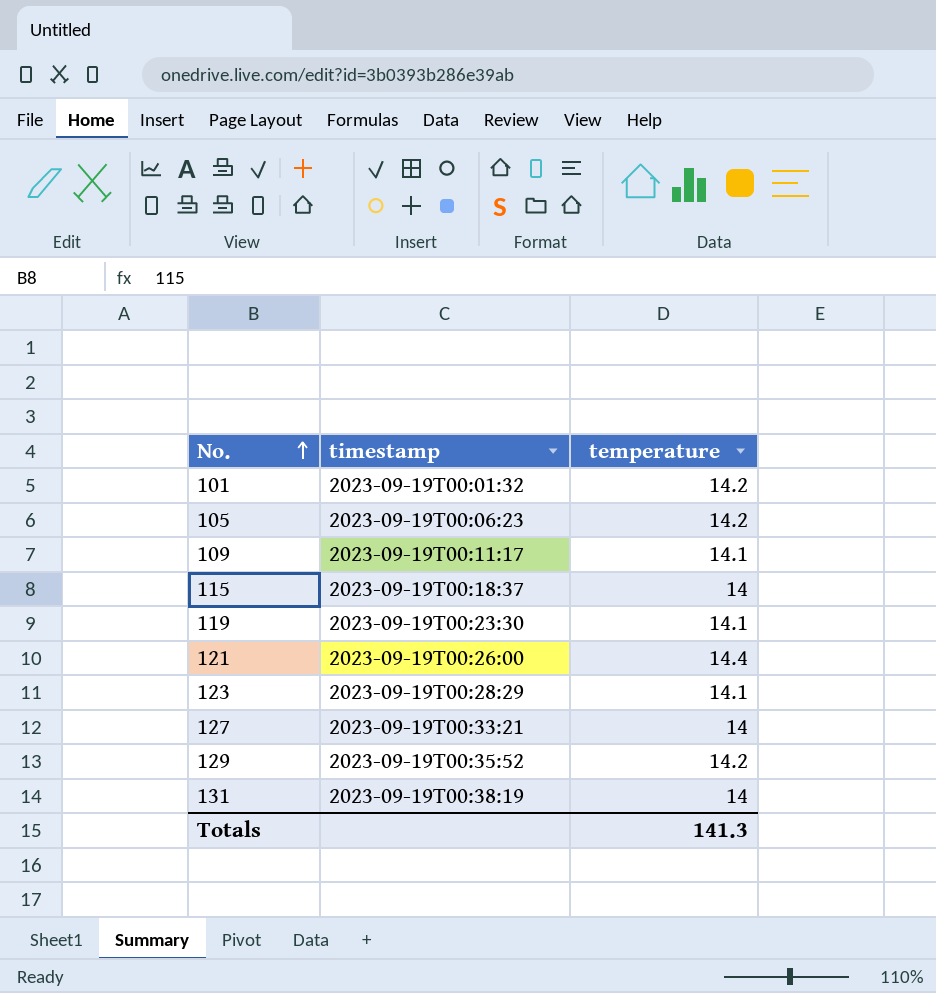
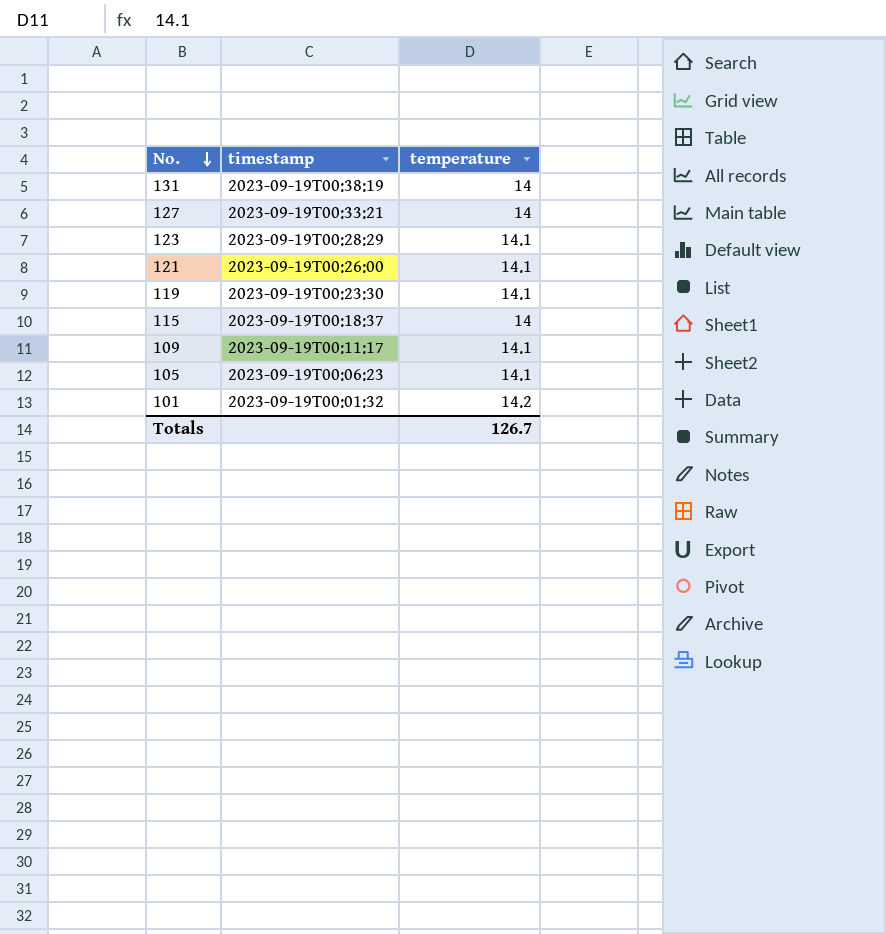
row order: No. ascending -> No. descending
row 129: 2023-09-19T00:35:52 | 14.2 -> none
121 | temperature: 14.4 -> 14.1
105 | temperature: 14.2 -> 14.1
Totals | temperature: 141.3 -> 126.7

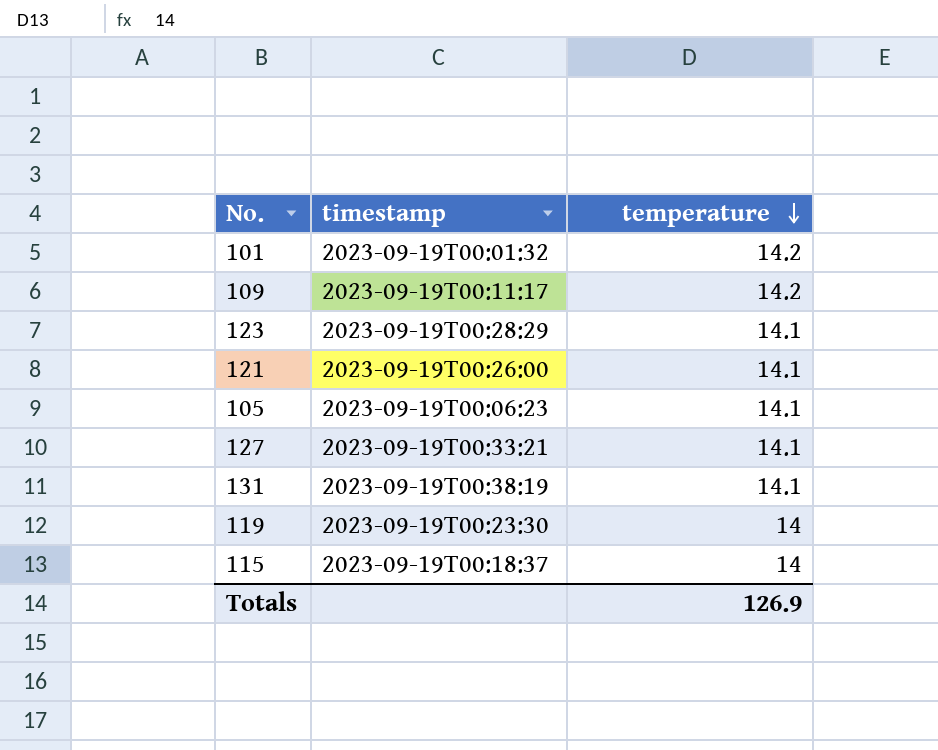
row order: No. descending -> temperature descending
109 | temperature: 14.1 -> 14.2
127 | temperature: 14 -> 14.1
131 | temperature: 14 -> 14.1
119 | temperature: 14.1 -> 14
Totals | temperature: 126.7 -> 126.9

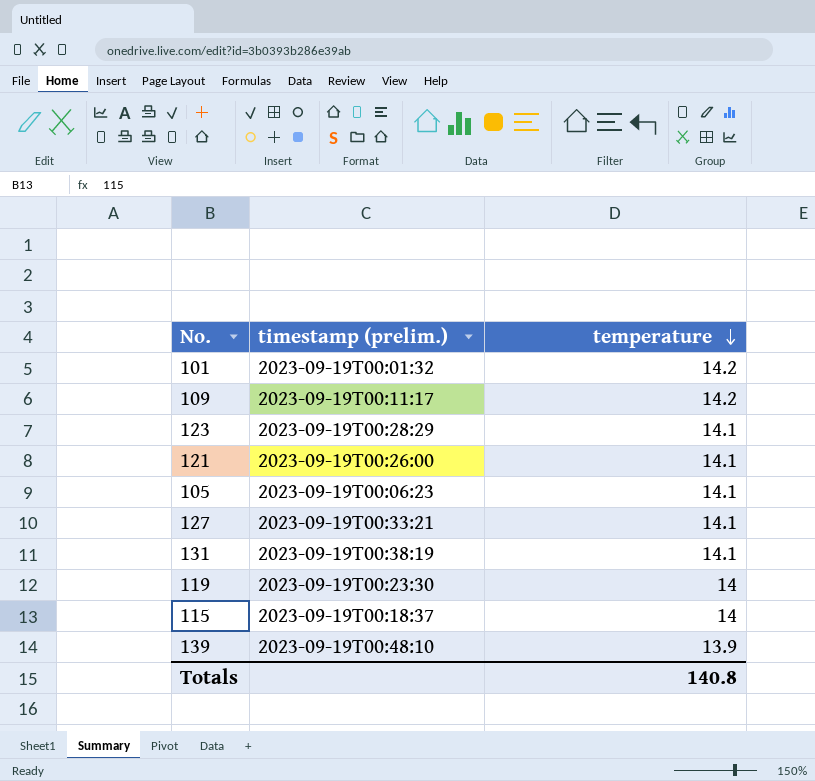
column name: timestamp -> timestamp (prelim.)
row 139: none -> 2023-09-19T00:48:10 | 13.9
Totals | temperature: 126.9 -> 140.8

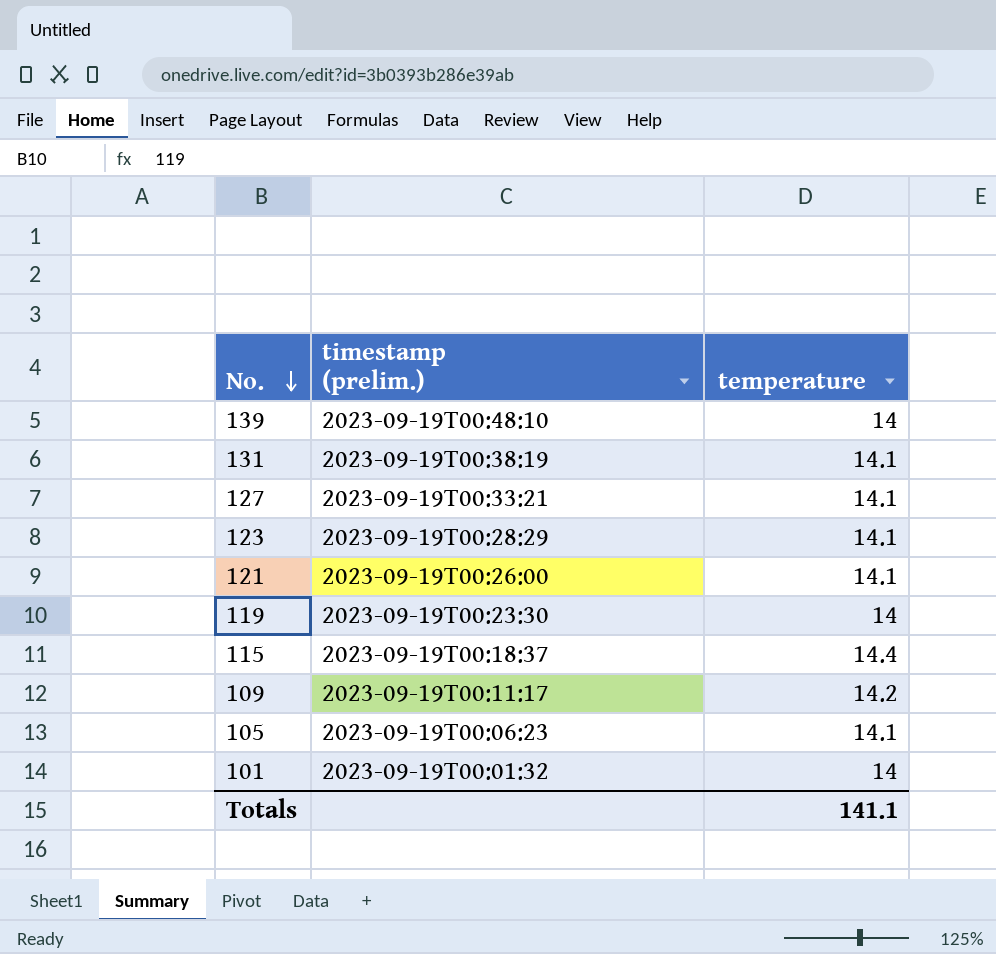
row order: temperature descending -> No. descending
139 | temperature: 13.9 -> 14
115 | temperature: 14 -> 14.4
101 | temperature: 14.2 -> 14
Totals | temperature: 140.8 -> 141.1

